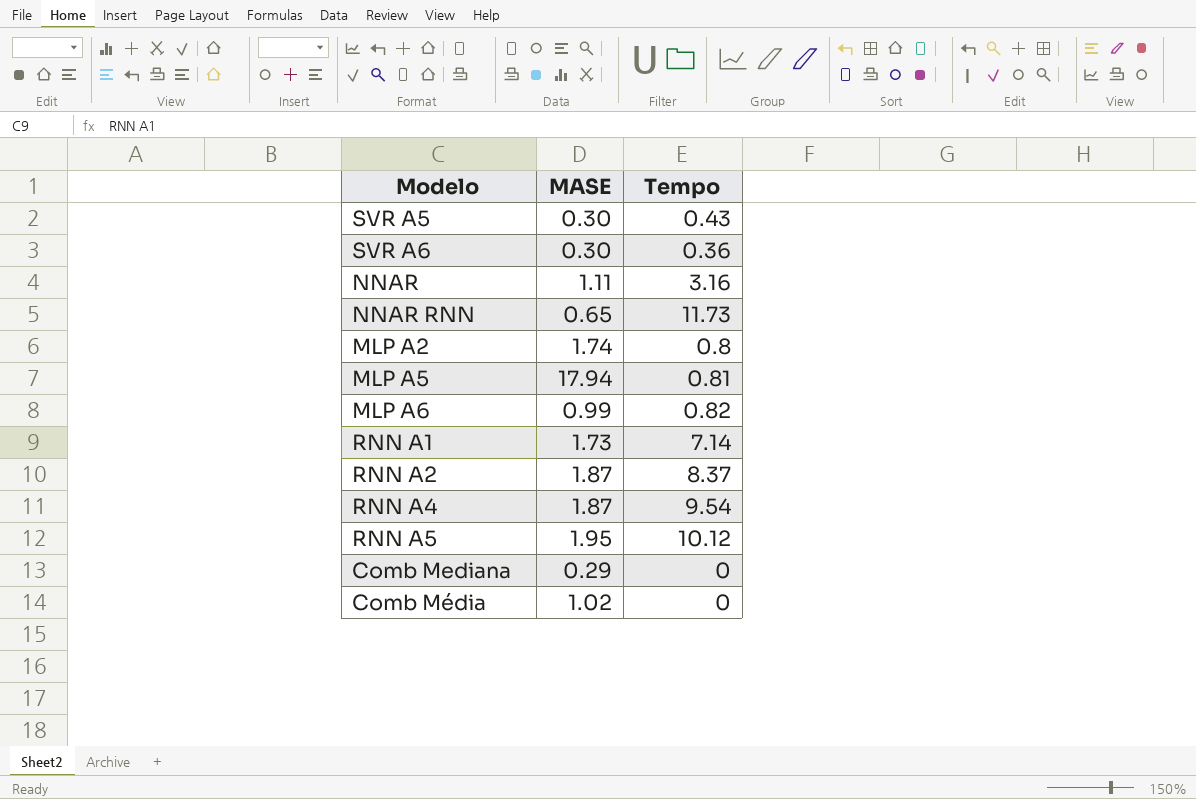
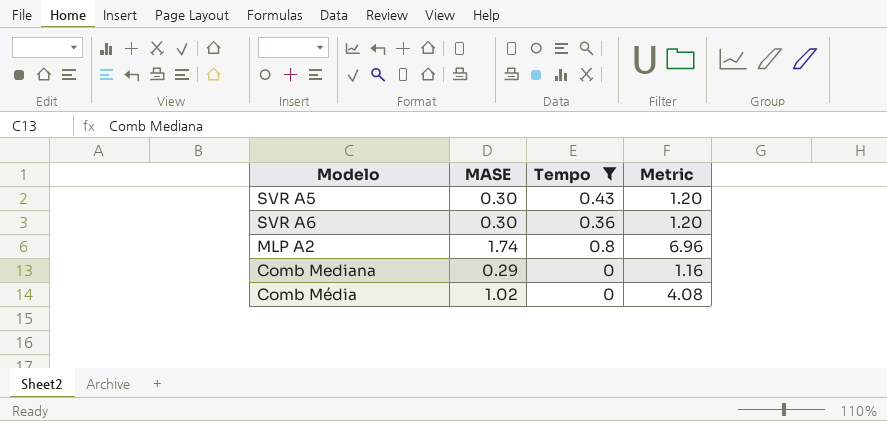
filter: none -> Tempo <= 0.8
column Metric | formula: none -> [MASE] * 4

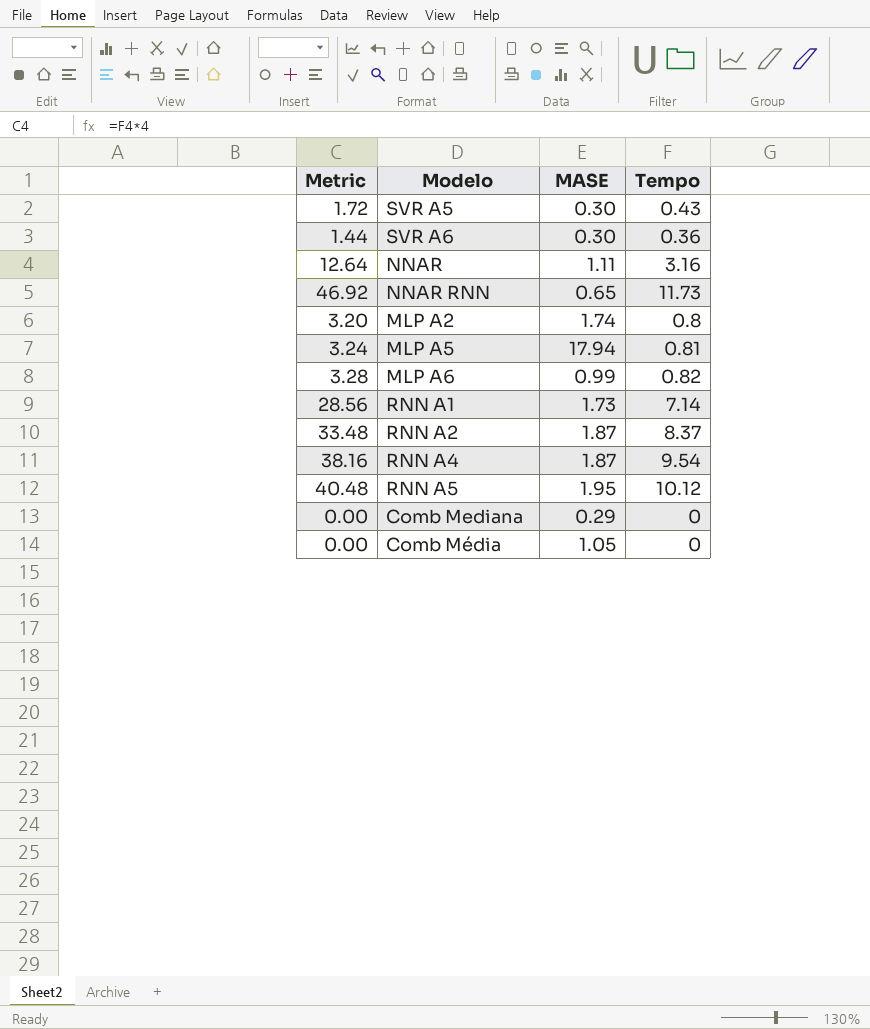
filter: Tempo <= 0.8 -> none
column Metric | formula: [MASE] * 4 -> [Tempo] * 4
column Metric | position: 4 -> 1
Comb Média | MASE: 1.02 -> 1.05

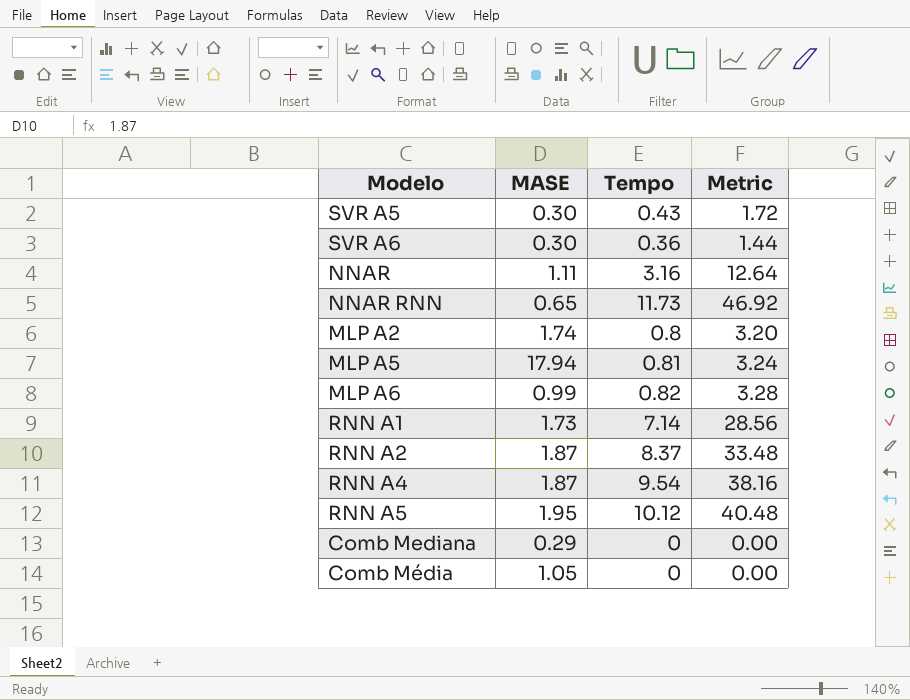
column Metric | position: 1 -> 4

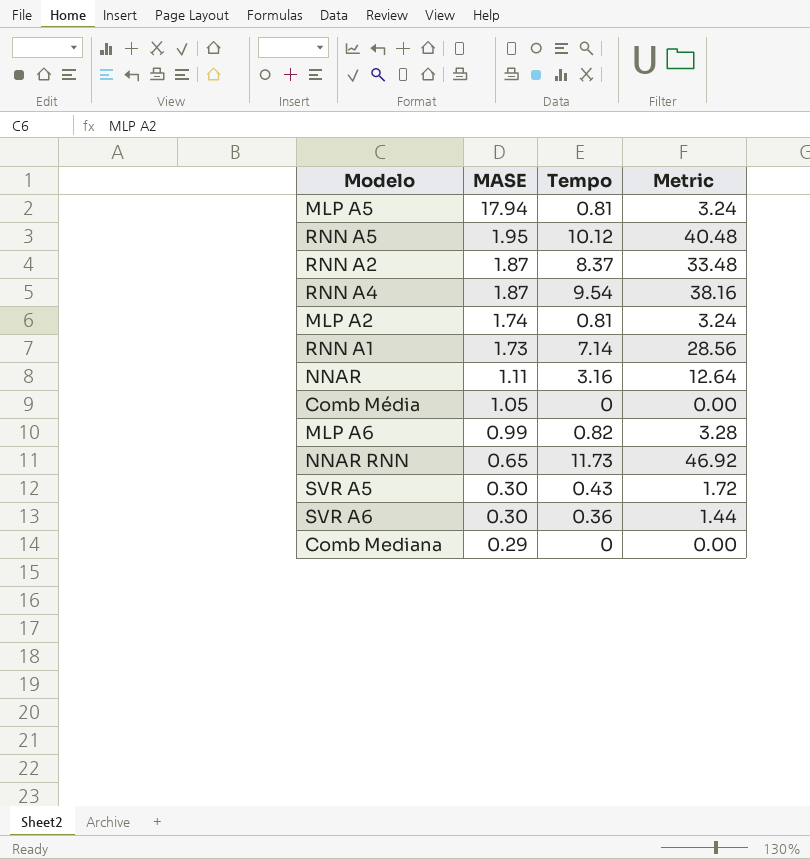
row order: none -> MASE descending
MLP A2 | Tempo: 0.8 -> 0.81
MLP A2 | Metric: 3.20 -> 3.24

